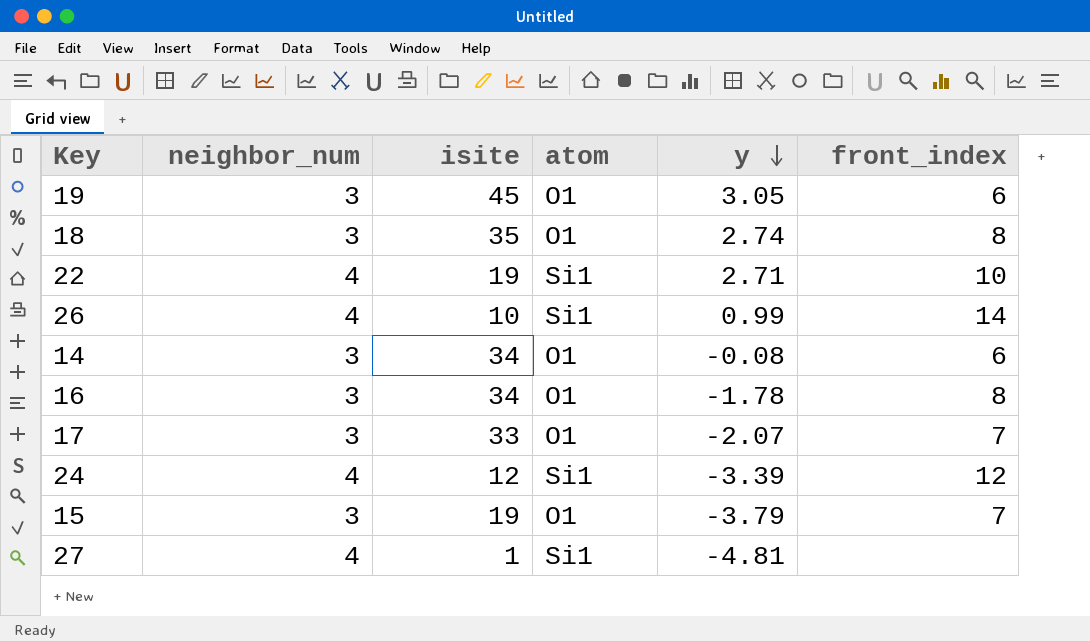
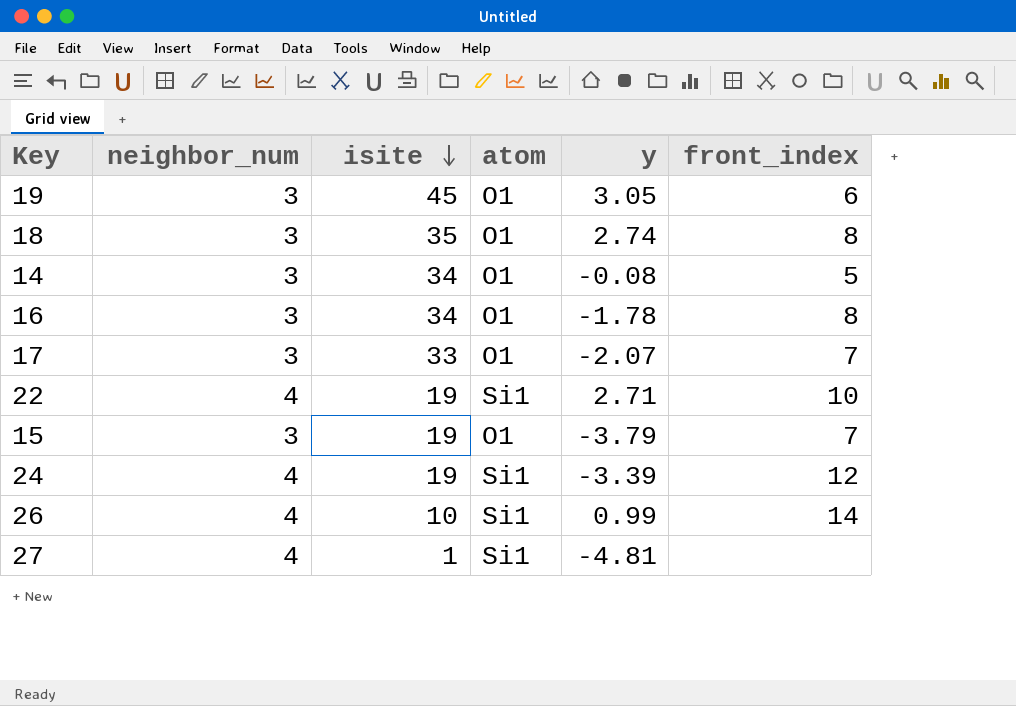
row order: y descending -> isite descending
14 | front_index: 6 -> 5
24 | isite: 12 -> 19

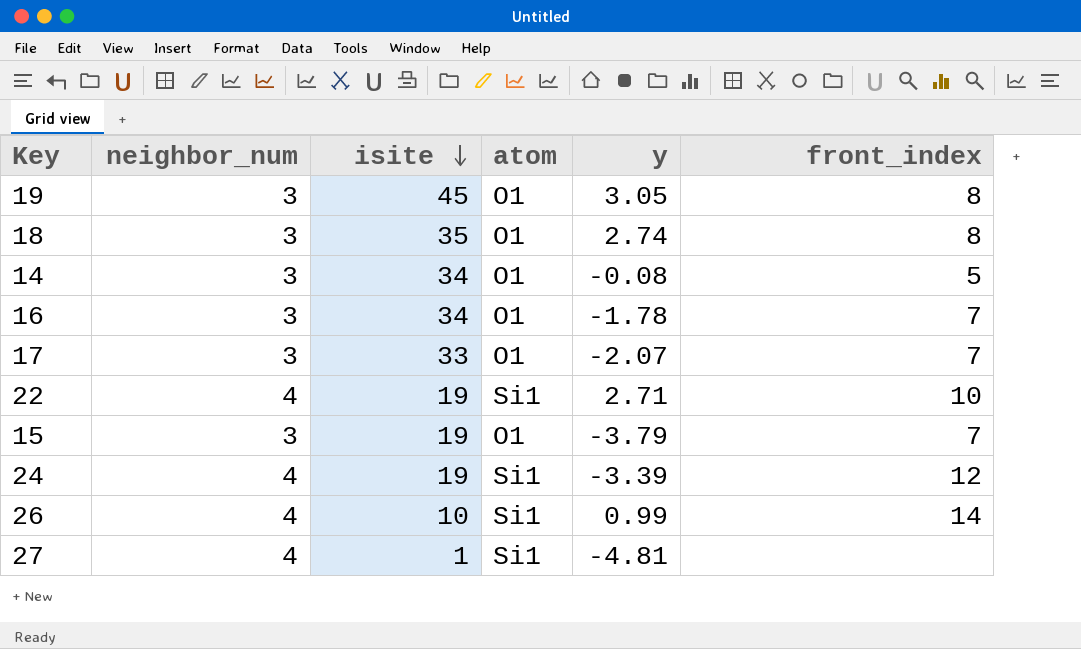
19 | front_index: 6 -> 8
16 | front_index: 8 -> 7

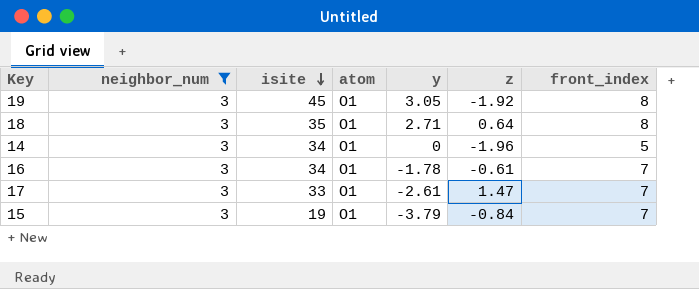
filter: none -> neighbor_num = 3
column z | position: none -> 6
18 | y: 2.74 -> 2.71
14 | y: -0.08 -> 0
17 | y: -2.07 -> -2.61

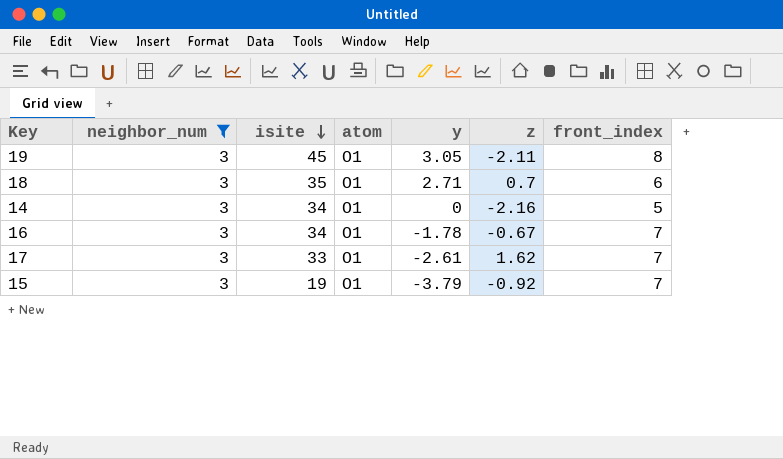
19 | z: -1.92 -> -2.11
18 | z: 0.64 -> 0.7
18 | front_index: 8 -> 6
14 | z: -1.96 -> -2.16
16 | z: -0.61 -> -0.67
17 | z: 1.47 -> 1.62
15 | z: -0.84 -> -0.92

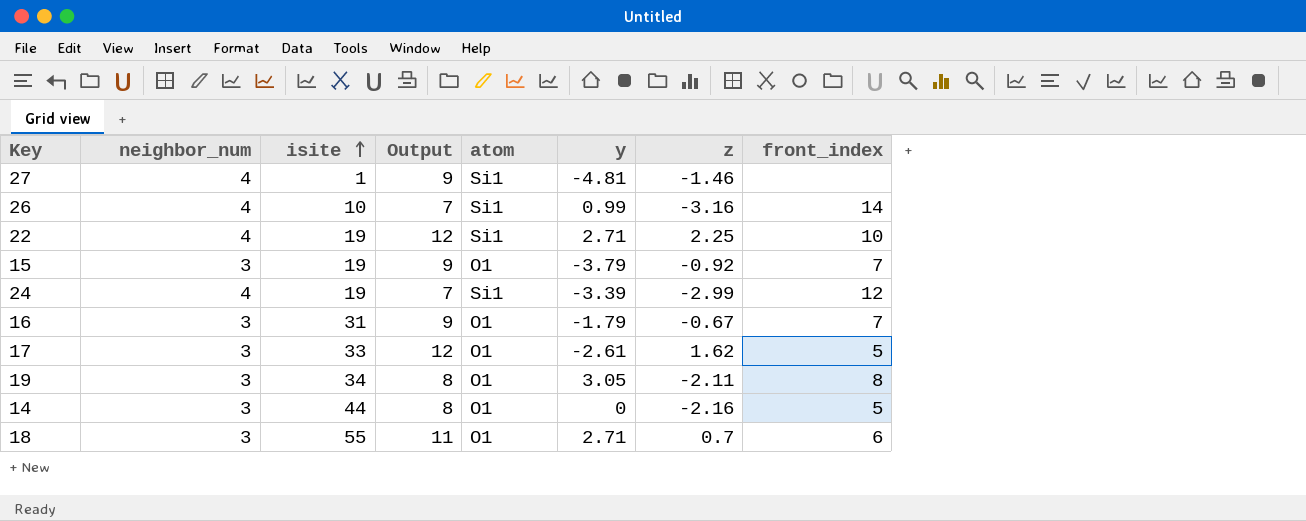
filter: neighbor_num = 3 -> none
row order: isite descending -> isite ascending
column Output | formula: none -> [z] + 10
16 | isite: 34 -> 31
16 | y: -1.78 -> -1.79
17 | front_index: 7 -> 5
19 | isite: 45 -> 34
14 | isite: 34 -> 44
18 | isite: 35 -> 55

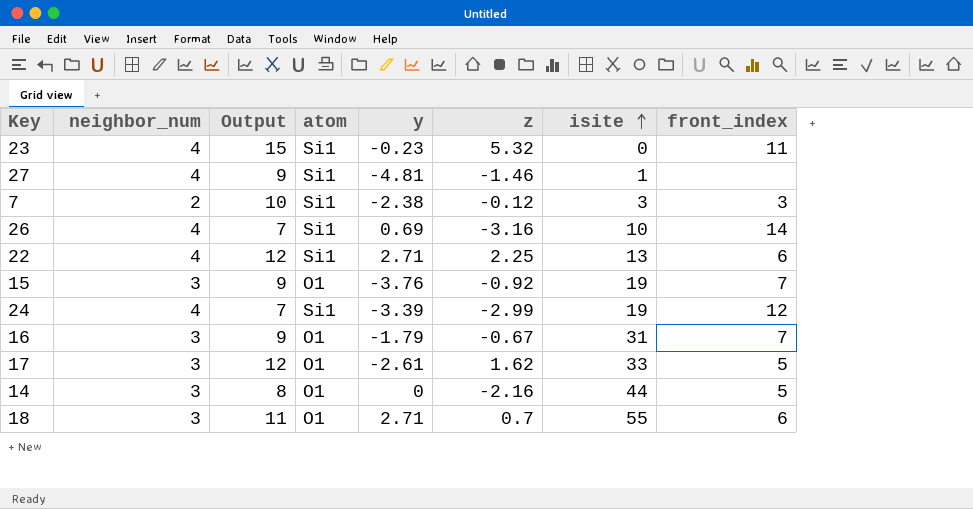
column isite | position: 3 -> 7
row 19: 3 | 34 | 8 | O1 | 3.05 | -2.11 | 8 -> none
row 23: none -> 4 | 15 | Si1 | -0.23 | 5.32 | 0 | 11
row 7: none -> 2 | 10 | Si1 | -2.38 | -0.12 | 3 | 3
26 | y: 0.99 -> 0.69
22 | isite: 19 -> 13
22 | front_index: 10 -> 6
15 | y: -3.79 -> -3.76

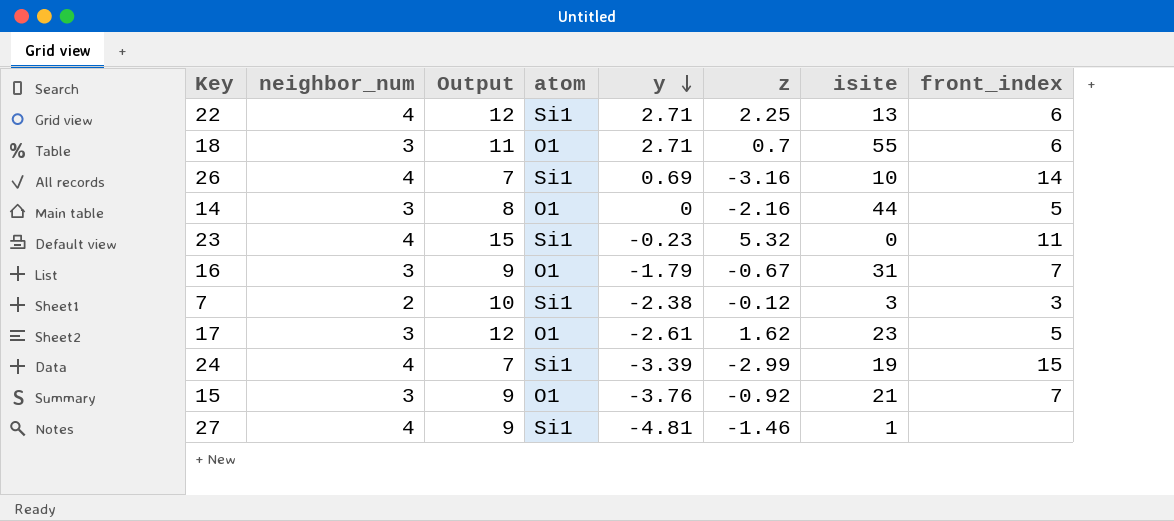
row order: isite ascending -> y descending
17 | isite: 33 -> 23
24 | front_index: 12 -> 15
15 | isite: 19 -> 21

